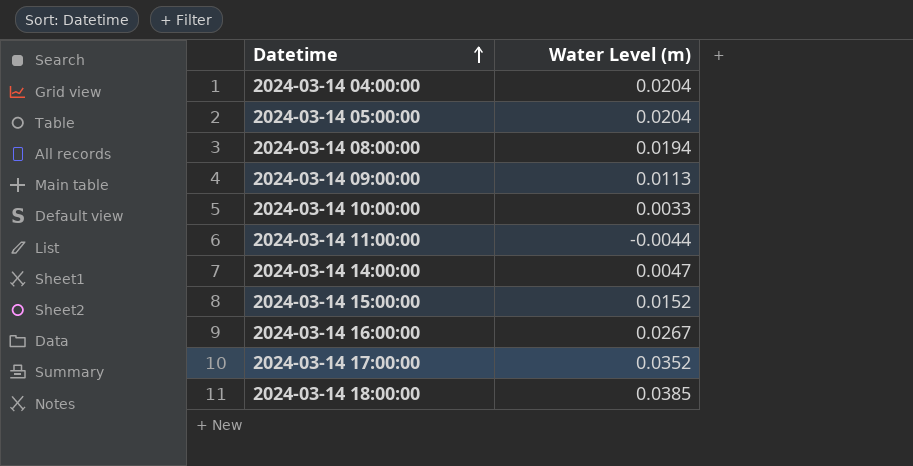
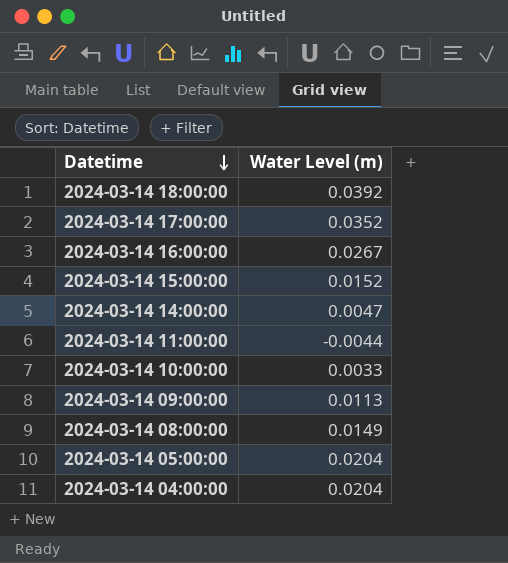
row order: Datetime ascending -> Datetime descending
2024-03-14 18:00:00 | Water Level (m): 0.0385 -> 0.0392
2024-03-14 08:00:00 | Water Level (m): 0.0194 -> 0.0149

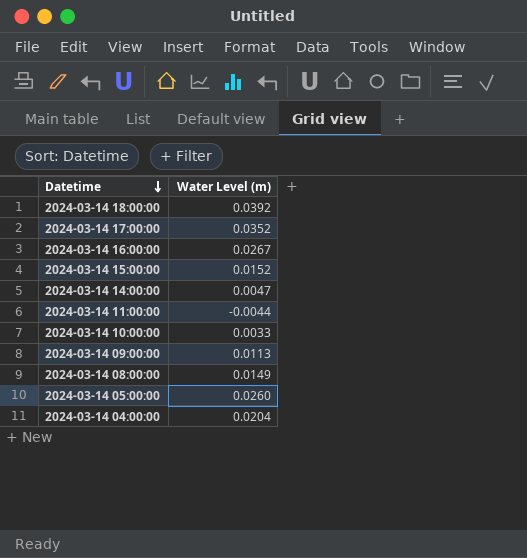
2024-03-14 05:00:00 | Water Level (m): 0.0204 -> 0.0260

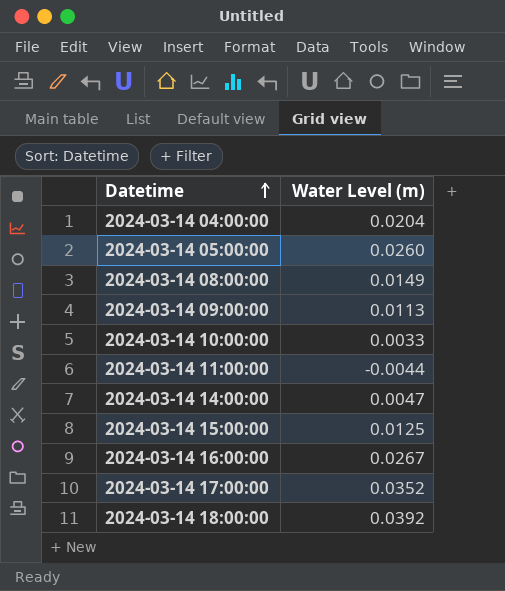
row order: Datetime descending -> Datetime ascending
2024-03-14 15:00:00 | Water Level (m): 0.0152 -> 0.0125

